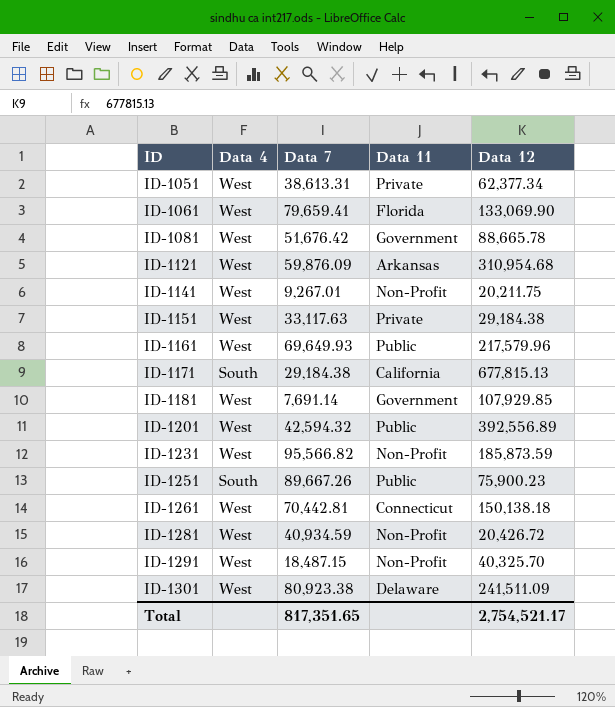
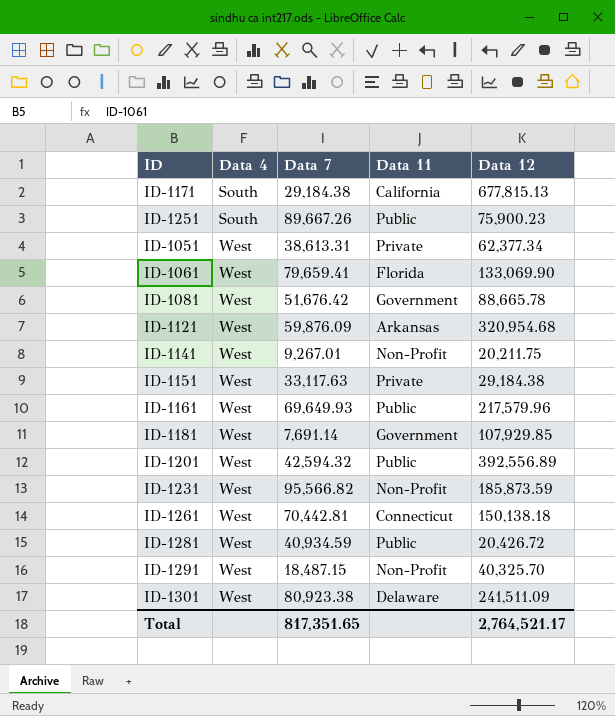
row order: ID ascending -> Data 4 ascending
ID-1121 | Data 12: 310,954.68 -> 320,954.68
ID-1281 | Data 11: Non-Profit -> Public
Total | Data 12: 2,754,521.17 -> 2,764,521.17

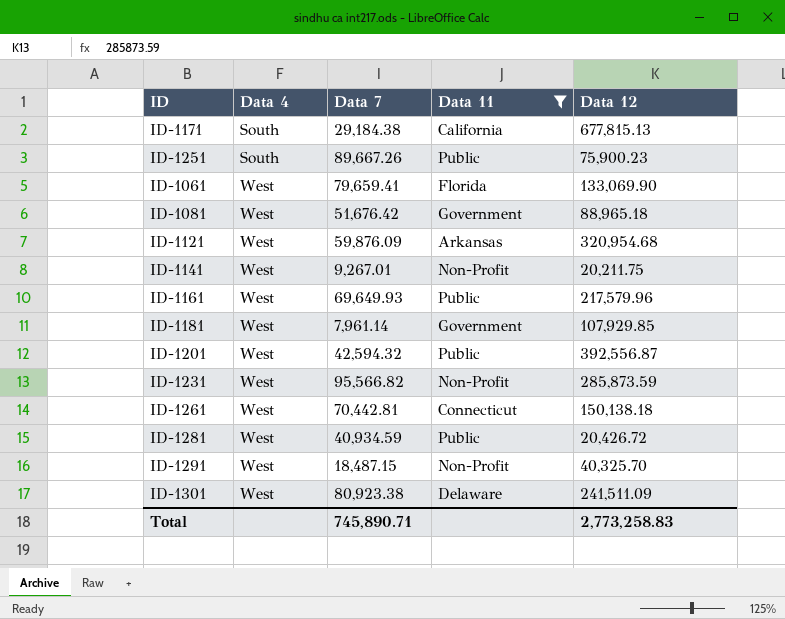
filter: none -> Data 11 != Private
ID-1081 | Data 12: 88,665.78 -> 88,965.18
ID-1181 | Data 7: 7,691.14 -> 7,961.14
ID-1201 | Data 12: 392,556.89 -> 392,556.87
ID-1231 | Data 12: 185,873.59 -> 285,873.59
Total | Data 7: 817,351.65 -> 745,890.71
Total | Data 12: 2,764,521.17 -> 2,773,258.83

